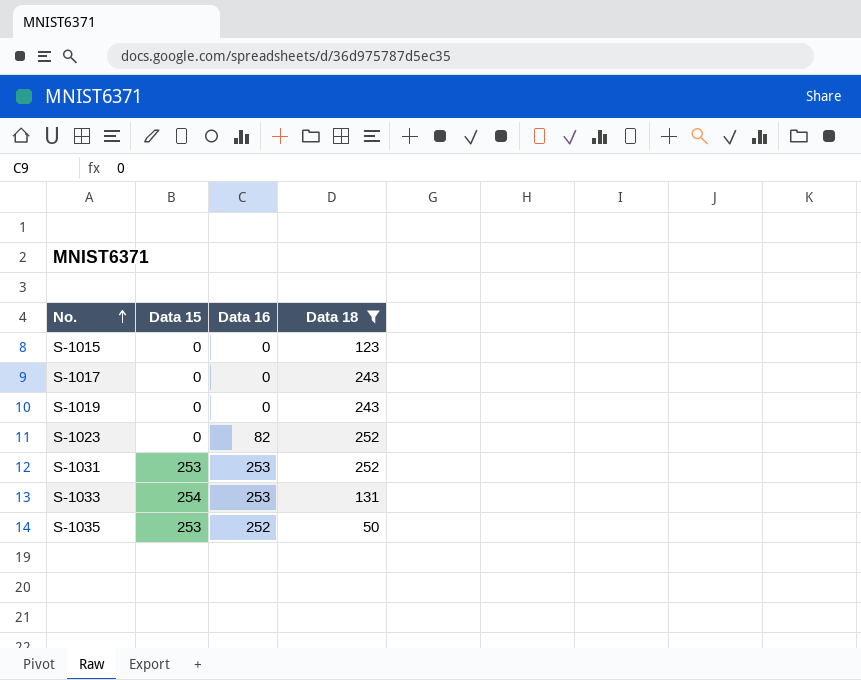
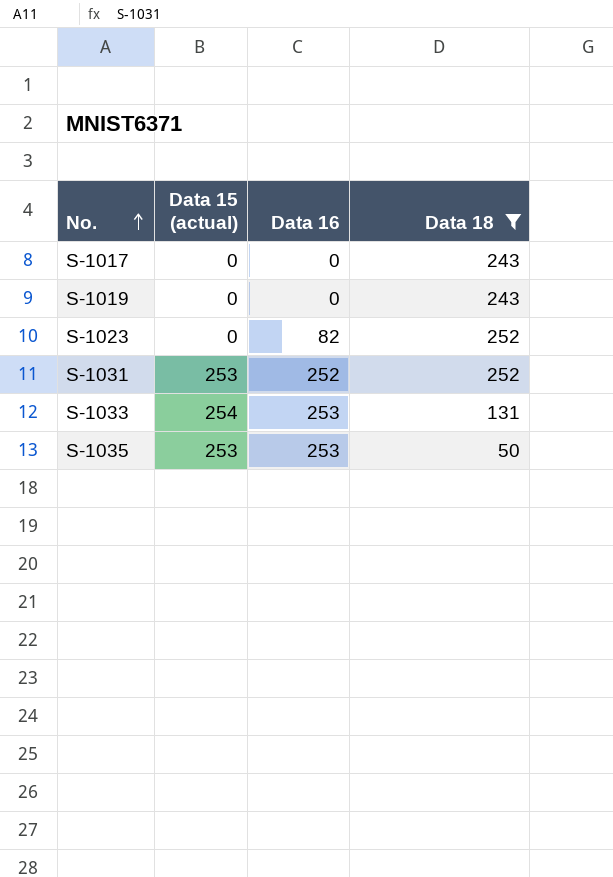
column name: Data 15 -> Data 15 (actual)
row S-1015: 0 | 0 | 123 -> none
S-1031 | Data 16: 253 -> 252
S-1035 | Data 16: 252 -> 253

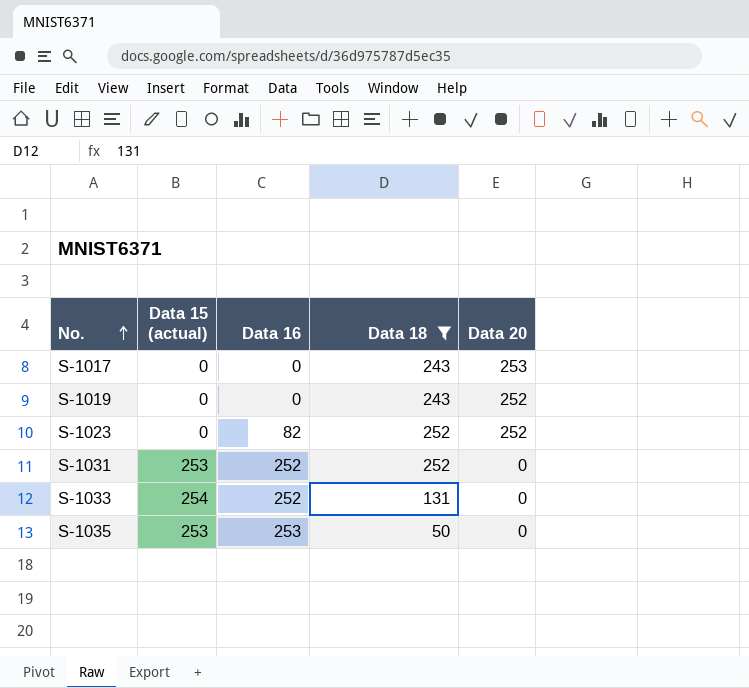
column Data 20 | position: none -> 5
S-1033 | Data 16: 253 -> 252

